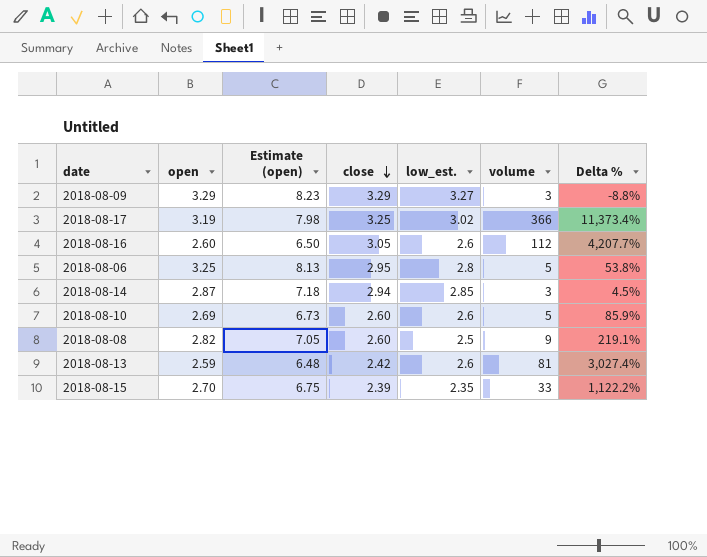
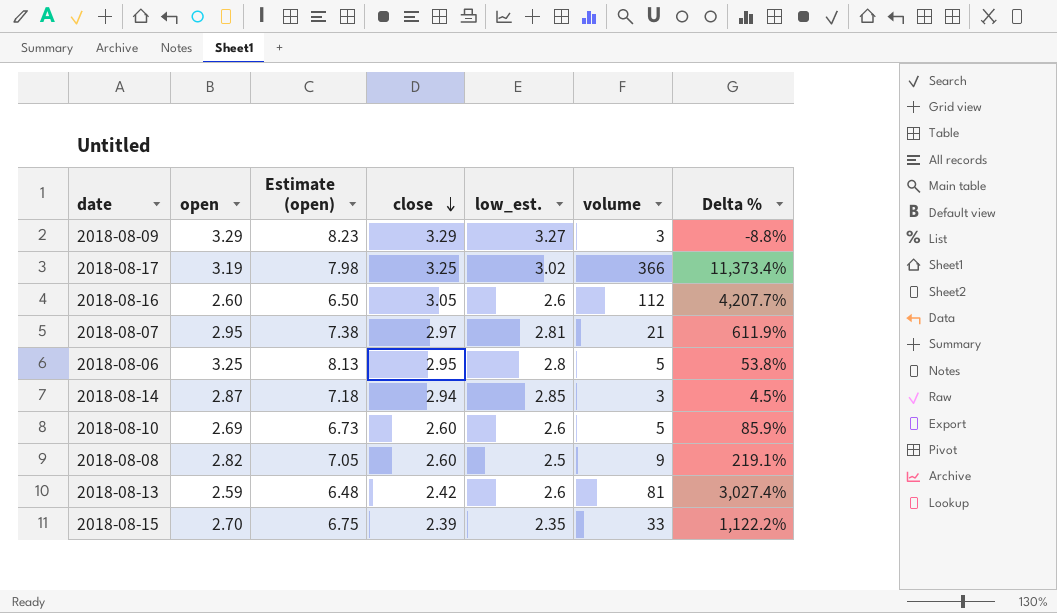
row 2018-08-07: none -> 2.95 | 7.38 | 2.97 | 2.81 | 21 | 611.9%

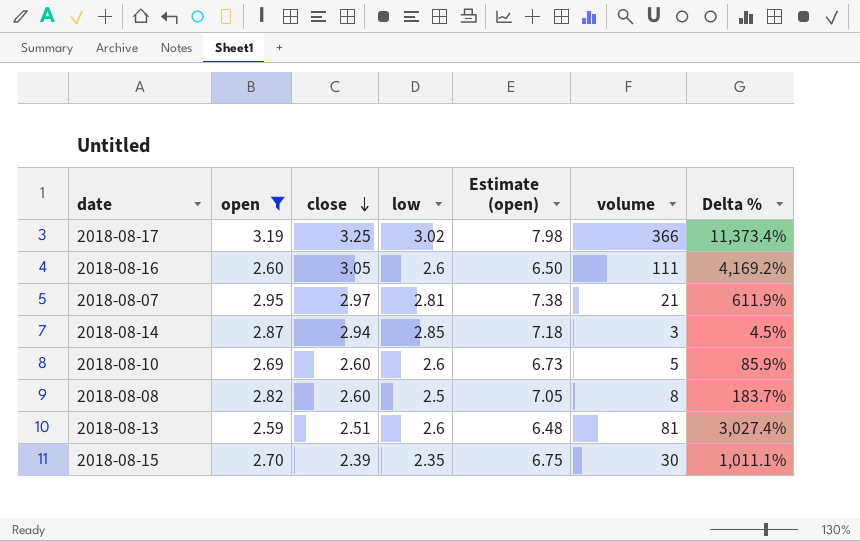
filter: none -> open <= 3.19
column name: low_est. -> low
column Estimate (open) | position: 3 -> 5
2018-08-16 | volume: 112 -> 111
2018-08-16 | Delta %: 4,207.7% -> 4,169.2%
2018-08-08 | volume: 9 -> 8
2018-08-08 | Delta %: 219.1% -> 183.7%
2018-08-13 | close: 2.42 -> 2.51
2018-08-15 | volume: 33 -> 30
2018-08-15 | Delta %: 1,122.2% -> 1,011.1%

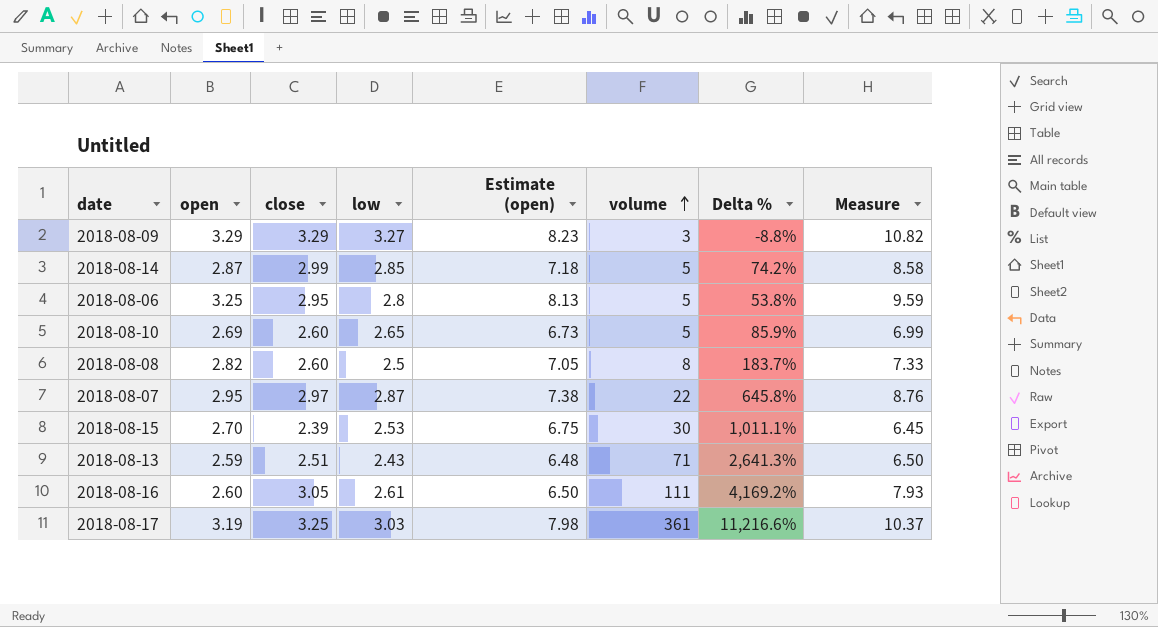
filter: open <= 3.19 -> none
row order: close descending -> volume ascending
column Measure | formula: none -> [open] * [close]
2018-08-14 | close: 2.94 -> 2.99
2018-08-14 | volume: 3 -> 5
2018-08-14 | Delta %: 4.5% -> 74.2%
2018-08-10 | low: 2.6 -> 2.65
2018-08-07 | low: 2.81 -> 2.87
2018-08-07 | volume: 21 -> 22
2018-08-07 | Delta %: 611.9% -> 645.8%
2018-08-15 | low: 2.35 -> 2.53
2018-08-13 | low: 2.6 -> 2.43
2018-08-13 | volume: 81 -> 71
2018-08-13 | Delta %: 3,027.4% -> 2,641.3%
2018-08-16 | low: 2.6 -> 2.61
2018-08-17 | low: 3.02 -> 3.03
2018-08-17 | volume: 366 -> 361
2018-08-17 | Delta %: 11,373.4% -> 11,216.6%

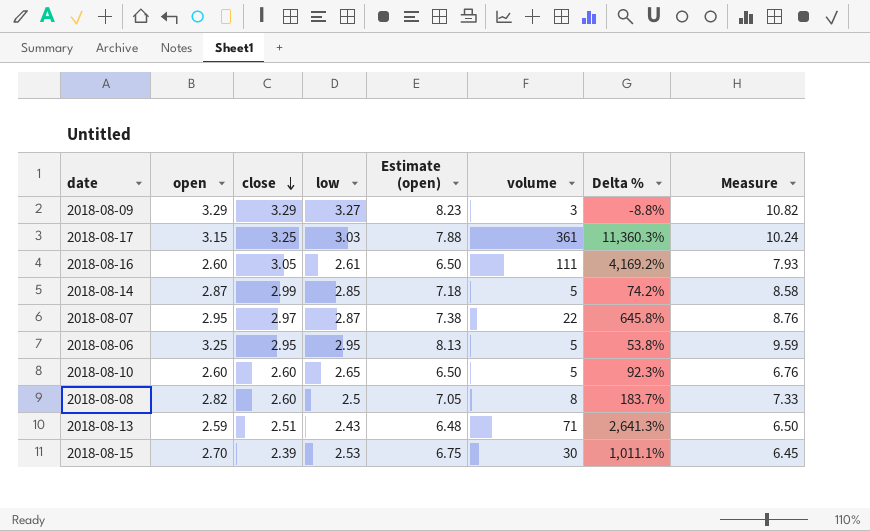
row order: volume ascending -> close descending
2018-08-17 | open: 3.19 -> 3.15
2018-08-17 | Estimate (open): 7.98 -> 7.88
2018-08-17 | Delta %: 11,216.6% -> 11,360.3%
2018-08-17 | Measure: 10.37 -> 10.24
2018-08-06 | low: 2.8 -> 2.95
2018-08-10 | open: 2.69 -> 2.60
2018-08-10 | Estimate (open): 6.73 -> 6.50
2018-08-10 | Delta %: 85.9% -> 92.3%
2018-08-10 | Measure: 6.99 -> 6.76

